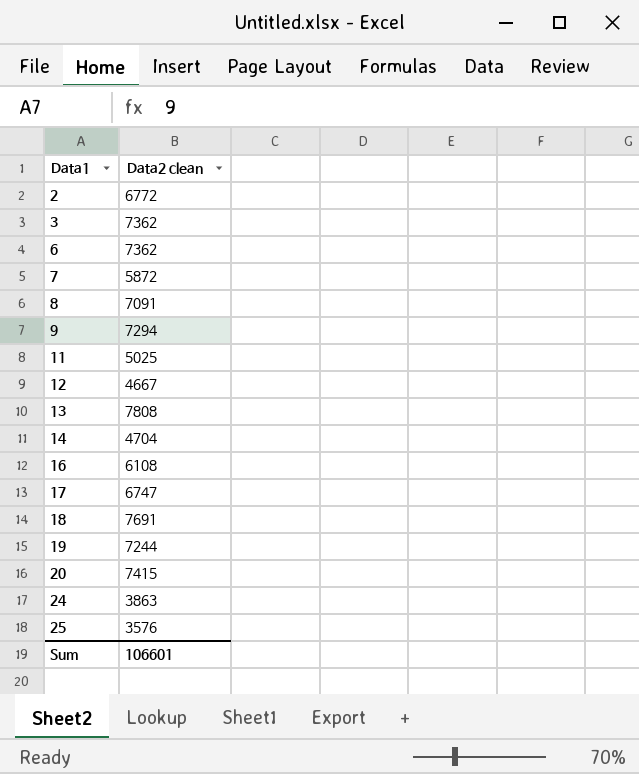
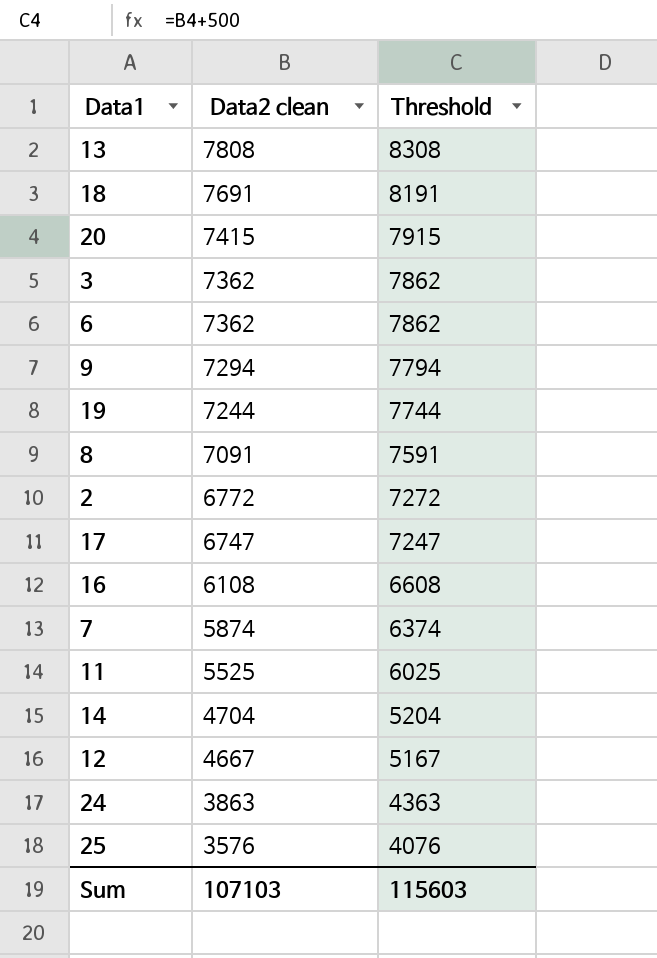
row order: Data1 ascending -> Data2 clean descending
column Threshold | formula: none -> [Data2 clean] + 500
7 | Data2 clean: 5872 -> 5874
11 | Data2 clean: 5025 -> 5525
Sum | Data2 clean: 106601 -> 107103

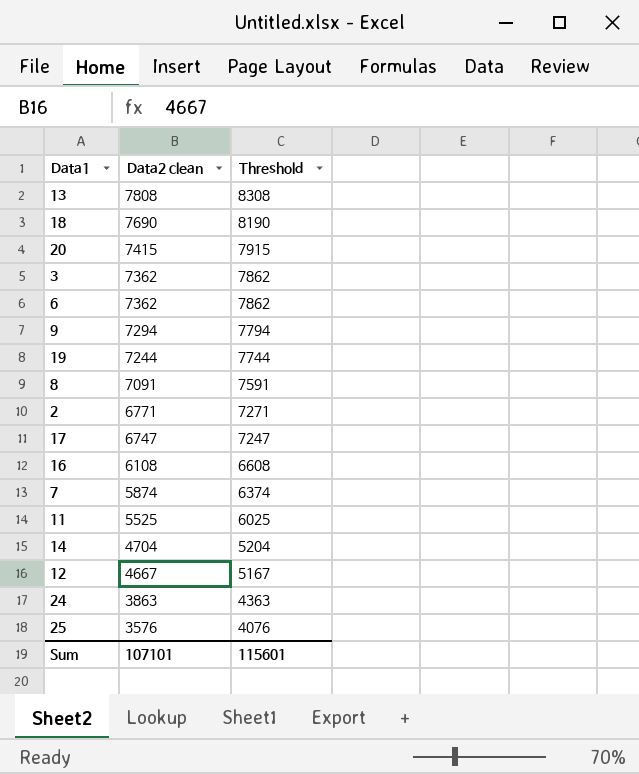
18 | Data2 clean: 7691 -> 7690
18 | Threshold: 8191 -> 8190
2 | Data2 clean: 6772 -> 6771
2 | Threshold: 7272 -> 7271
Sum | Data2 clean: 107103 -> 107101
Sum | Threshold: 115603 -> 115601

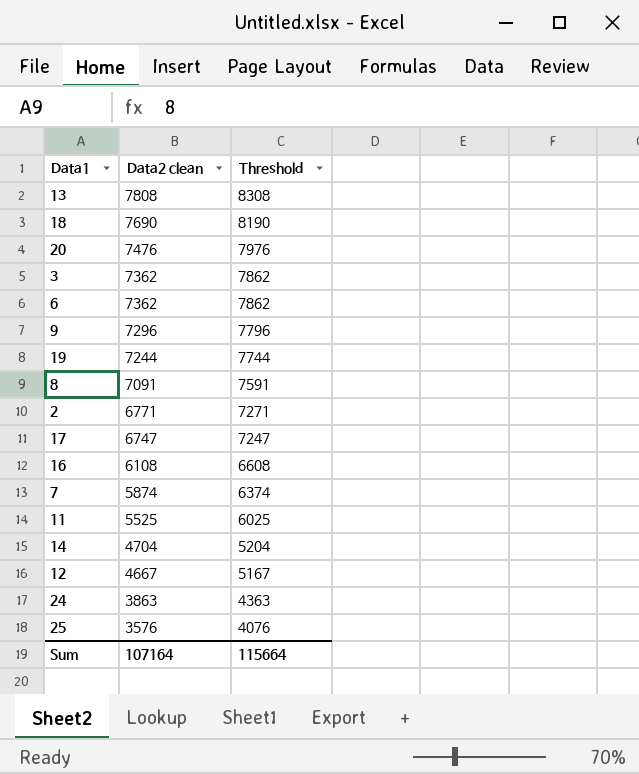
20 | Data2 clean: 7415 -> 7476
20 | Threshold: 7915 -> 7976
9 | Data2 clean: 7294 -> 7296
9 | Threshold: 7794 -> 7796
Sum | Data2 clean: 107101 -> 107164
Sum | Threshold: 115601 -> 115664

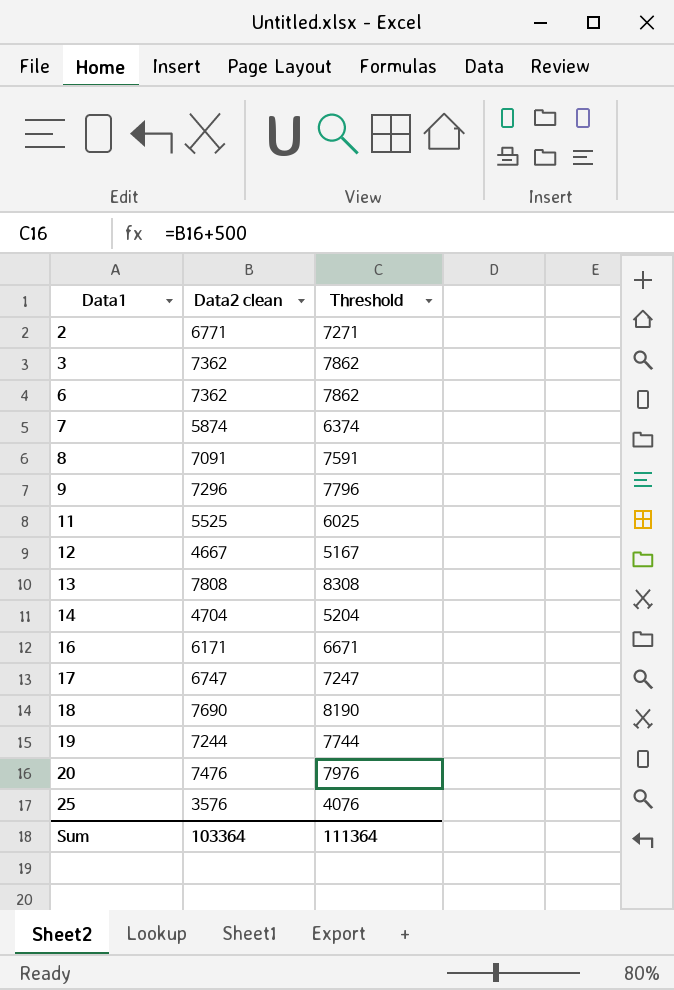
row order: Data2 clean descending -> Data1 ascending
row 24: 3863 | 4363 -> none
16 | Data2 clean: 6108 -> 6171
16 | Threshold: 6608 -> 6671
Sum | Data2 clean: 107164 -> 103364
Sum | Threshold: 115664 -> 111364

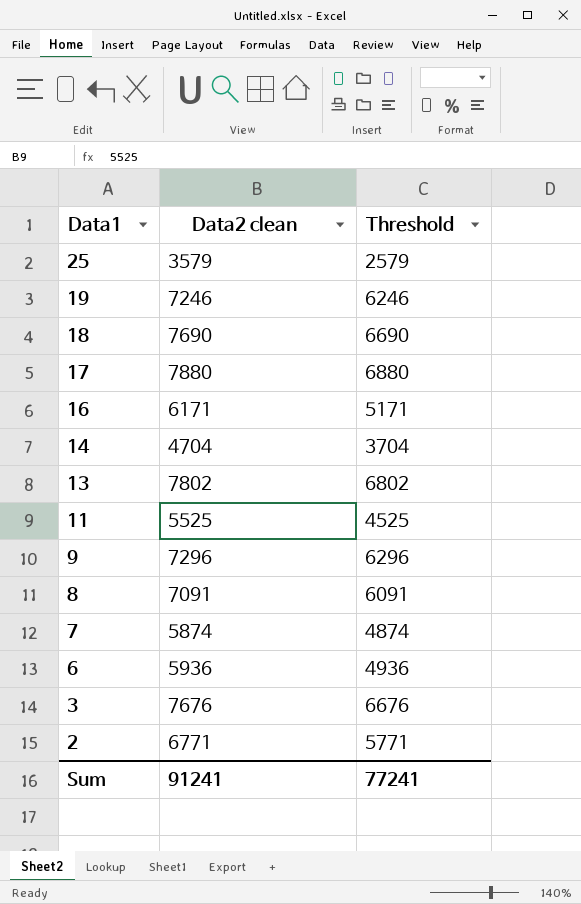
row order: Data1 ascending -> Data1 descending
column Threshold | formula: [Data2 clean] + 500 -> [Data2 clean] - 1000
row 12: 4667 | 5167 -> none
row 20: 7476 | 7976 -> none
25 | Data2 clean: 3576 -> 3579
19 | Data2 clean: 7244 -> 7246
17 | Data2 clean: 6747 -> 7880
13 | Data2 clean: 7808 -> 7802
6 | Data2 clean: 7362 -> 5936
3 | Data2 clean: 7362 -> 7676
Sum | Data2 clean: 103364 -> 91241
Sum | Threshold: 111364 -> 77241

